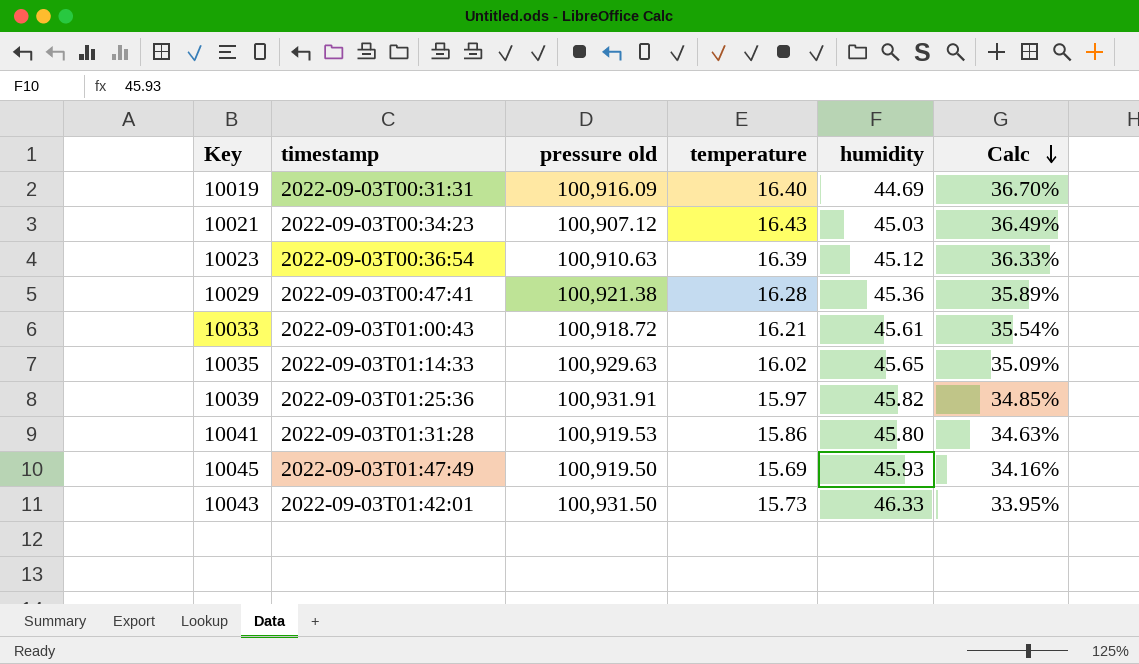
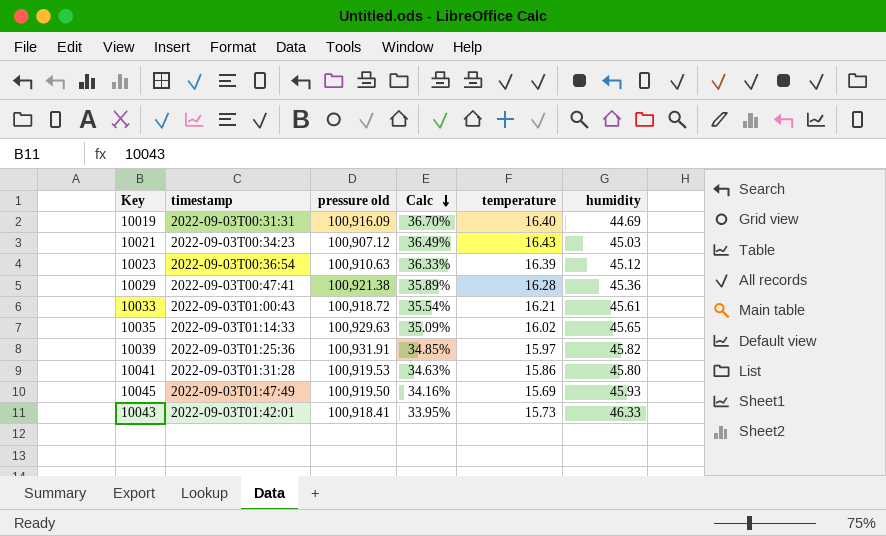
column Calc | position: 6 -> 4
10043 | pressure old: 100,931.50 -> 100,918.41

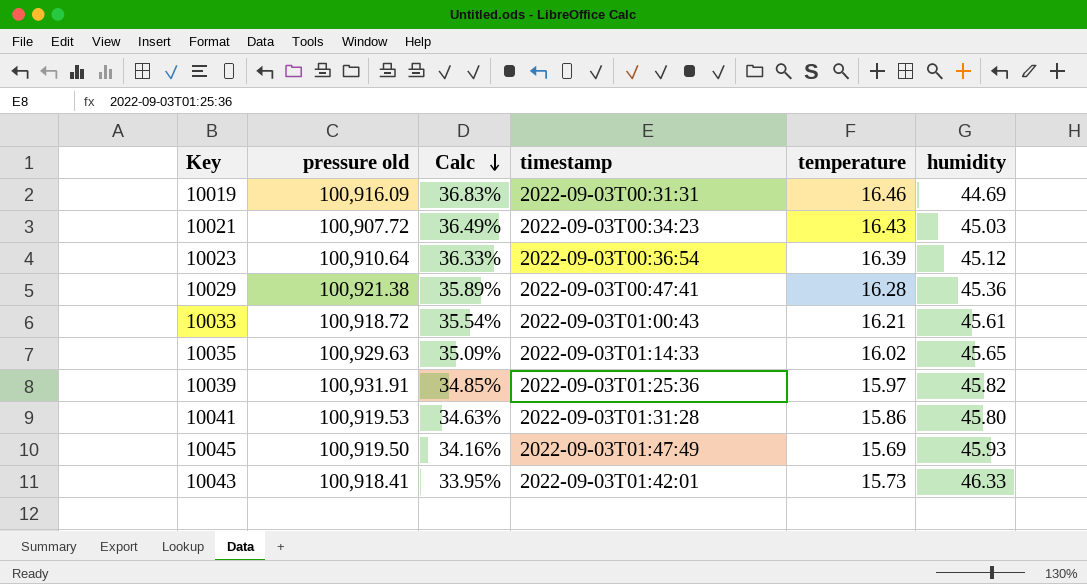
column timestamp | position: 2 -> 4
10019 | Calc: 36.70% -> 36.83%
10019 | temperature: 16.40 -> 16.46
10021 | pressure old: 100,907.12 -> 100,907.72
10023 | pressure old: 100,910.63 -> 100,910.64

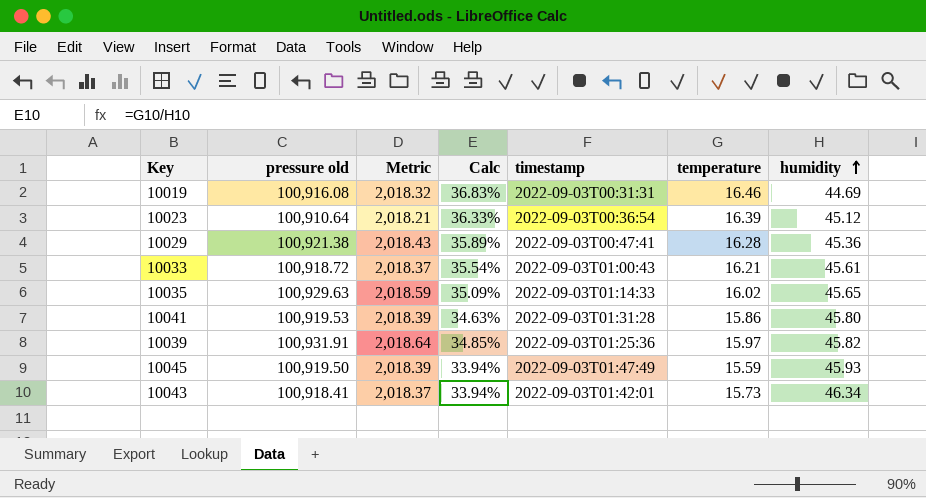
row order: Calc descending -> humidity ascending
column Metric | formula: none -> [pressure old] * 0.02
row 10021: 100,907.72 | 36.49% | 2022-09-03T00:34:23 | 16.43 | 45.03 -> none
10019 | pressure old: 100,916.09 -> 100,916.08
10045 | Calc: 34.16% -> 33.94%
10045 | temperature: 15.69 -> 15.59
10043 | Calc: 33.95% -> 33.94%
10043 | humidity: 46.33 -> 46.34

